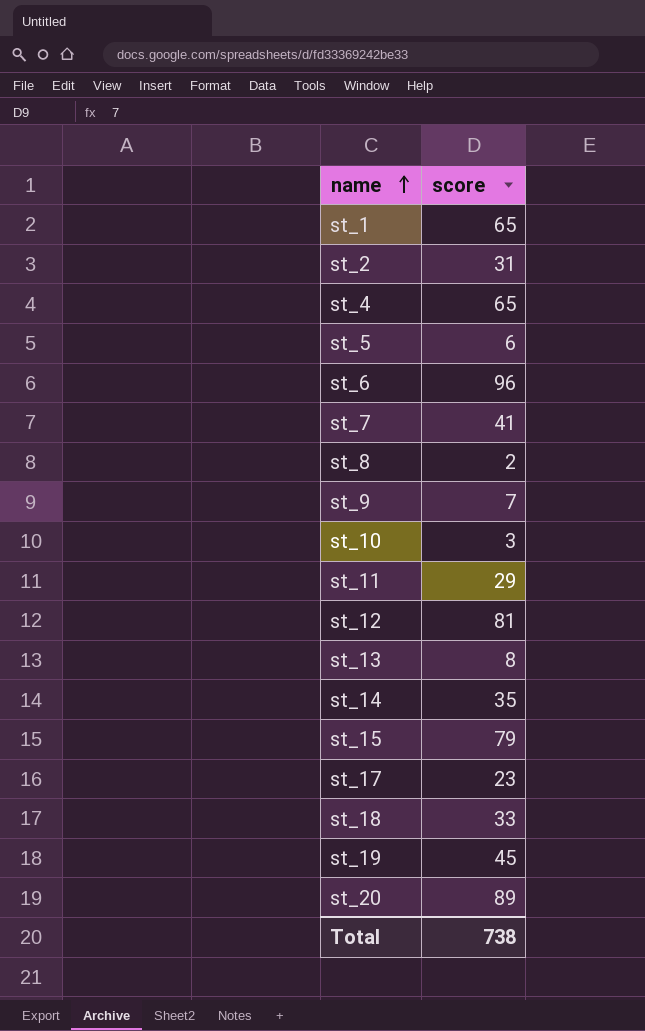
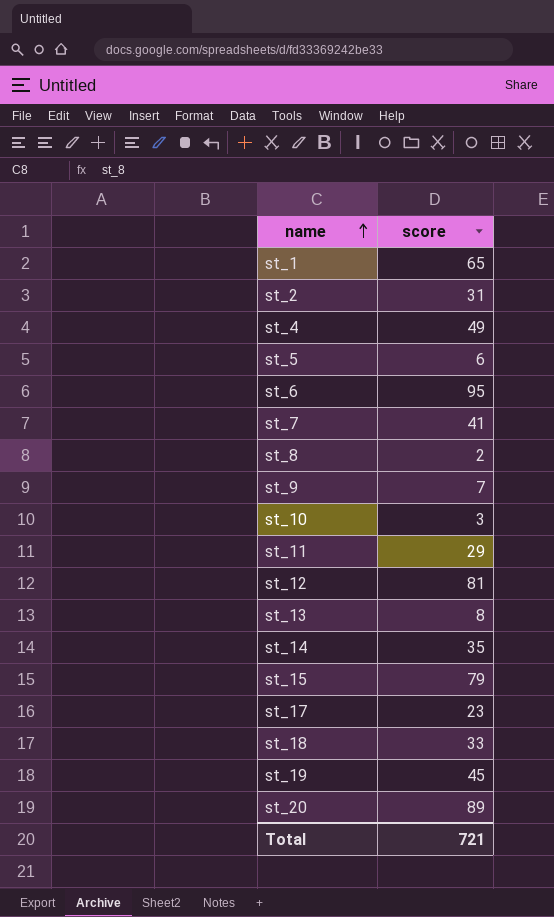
st_4 | score: 65 -> 49
st_6 | score: 96 -> 95
Total | score: 738 -> 721

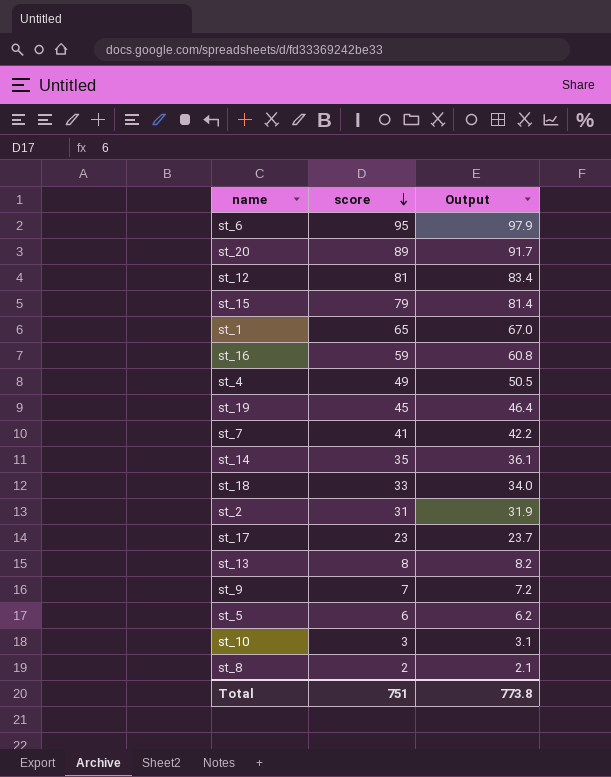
row order: name ascending -> score descending
column Output | formula: none -> [score] * 1.03
row st_11: 29 -> none
row st_16: none -> 59 | 60.8
Total | score: 721 -> 751

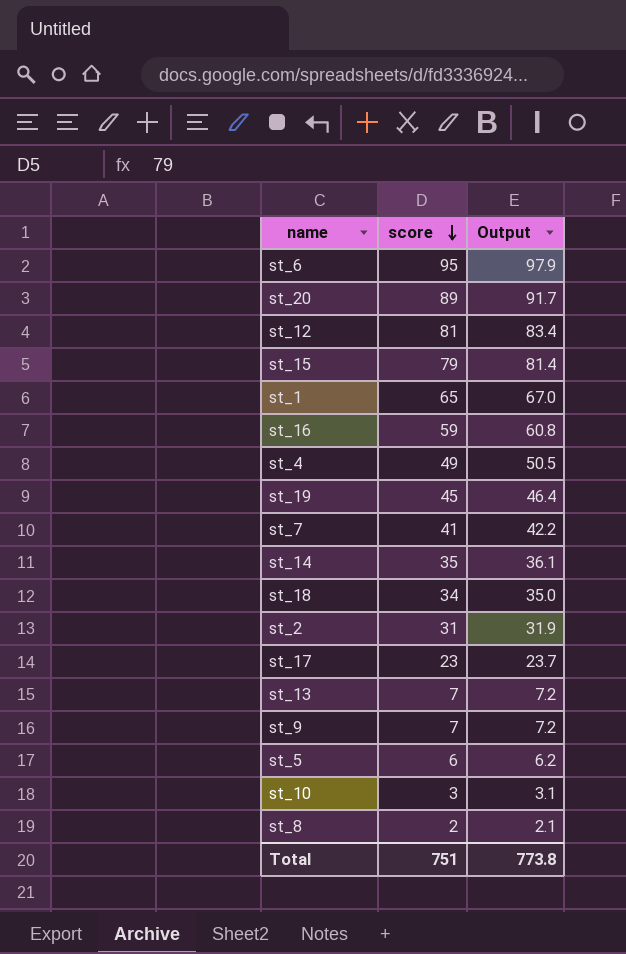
st_18 | score: 33 -> 34
st_18 | Output: 34.0 -> 35.0
st_13 | score: 8 -> 7
st_13 | Output: 8.2 -> 7.2

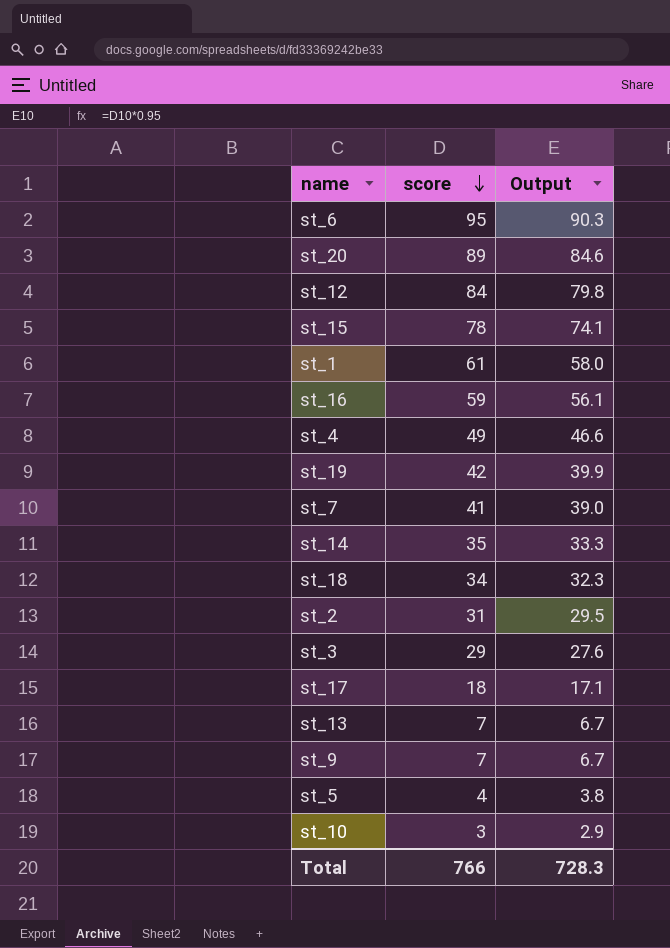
column Output | formula: [score] * 1.03 -> [score] * 0.95
row st_8: 2 | 2.1 -> none
st_12 | score: 81 -> 84
st_15 | score: 79 -> 78
st_1 | score: 65 -> 61
st_19 | score: 45 -> 42
row st_3: none -> 29 | 27.6
st_17 | score: 23 -> 18
st_5 | score: 6 -> 4
Total | score: 751 -> 766
Total | Output: 773.8 -> 728.3

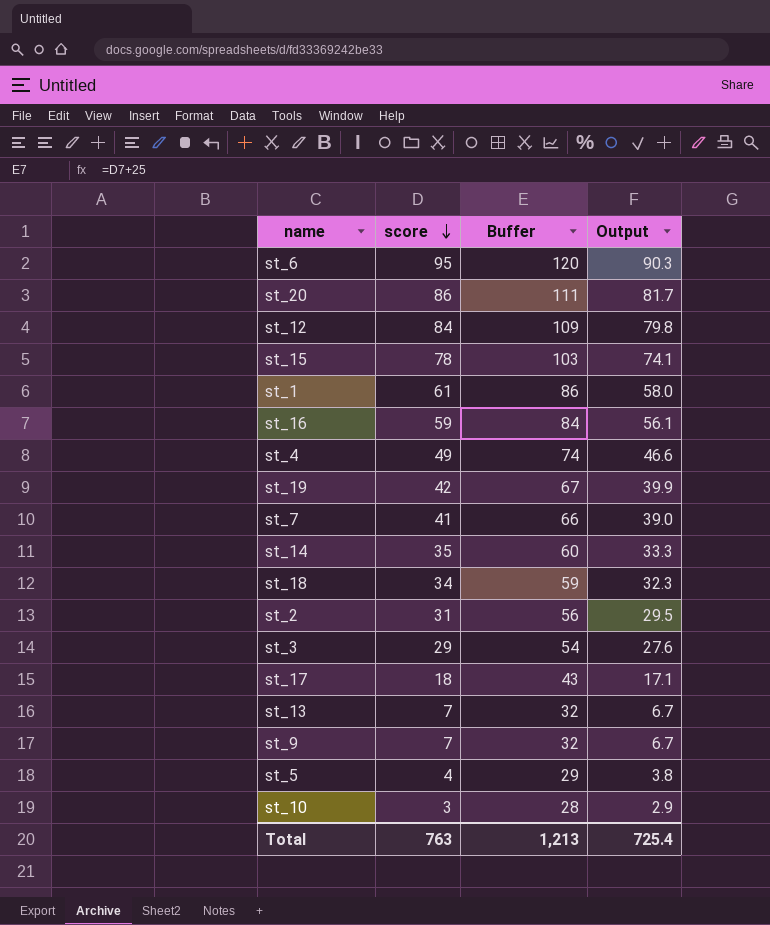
column Buffer | formula: none -> [score] + 25
st_20 | score: 89 -> 86
st_20 | Output: 84.6 -> 81.7
Total | score: 766 -> 763
Total | Output: 728.3 -> 725.4

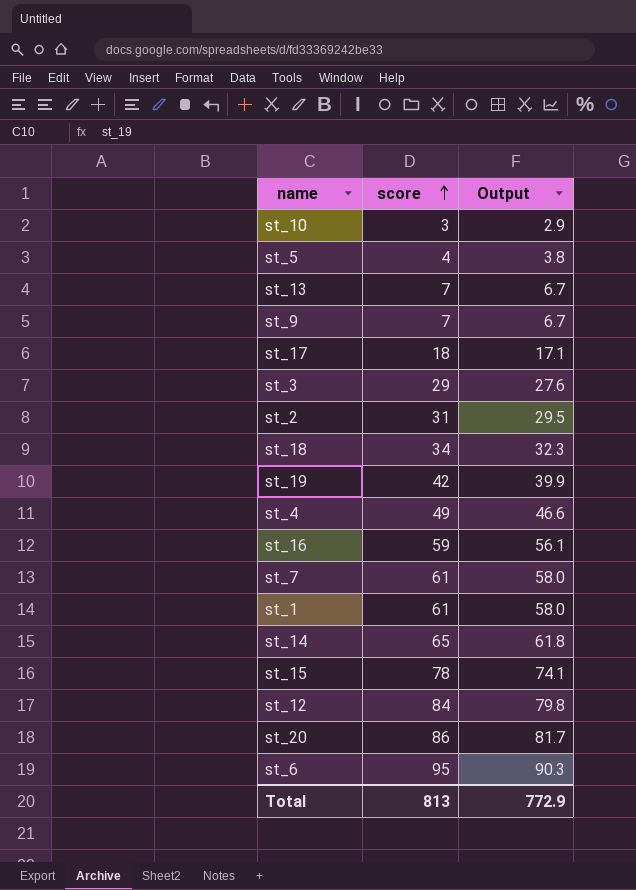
row order: score descending -> score ascending
column Buffer | formula: [score] + 25 -> none
st_7 | score: 41 -> 61
st_7 | Output: 39.0 -> 58.0
st_14 | score: 35 -> 65
st_14 | Output: 33.3 -> 61.8
Total | score: 763 -> 813
Total | Output: 725.4 -> 772.9

